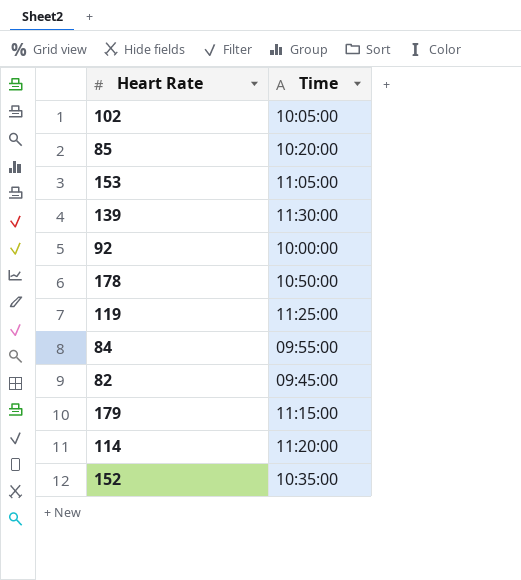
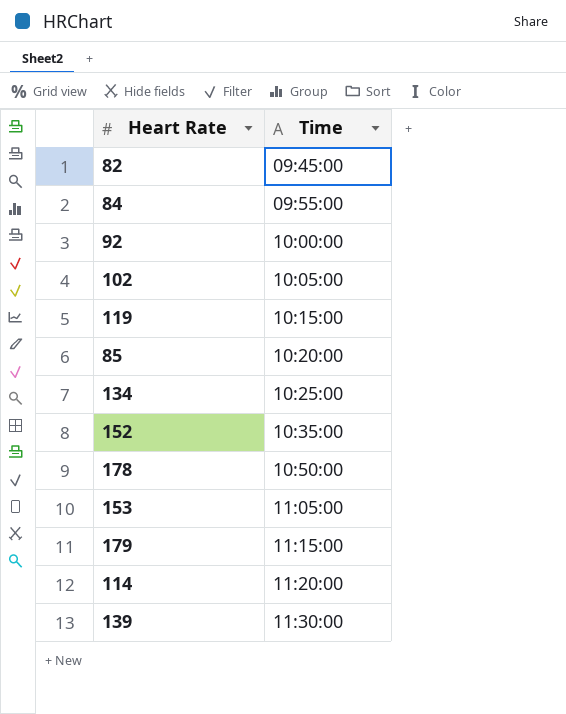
row order: none -> Time ascending
119 | Time: 11:25:00 -> 10:15:00
row 134: none -> 10:25:00

